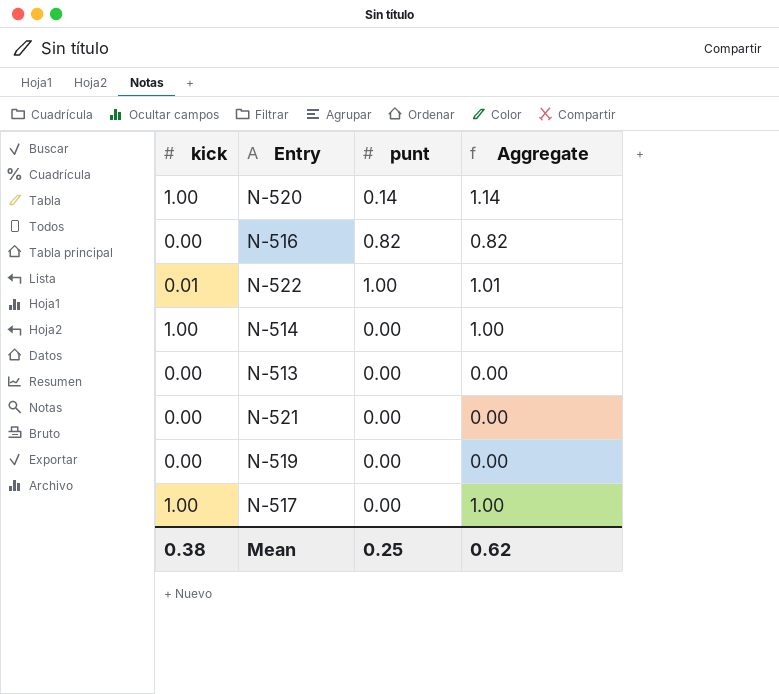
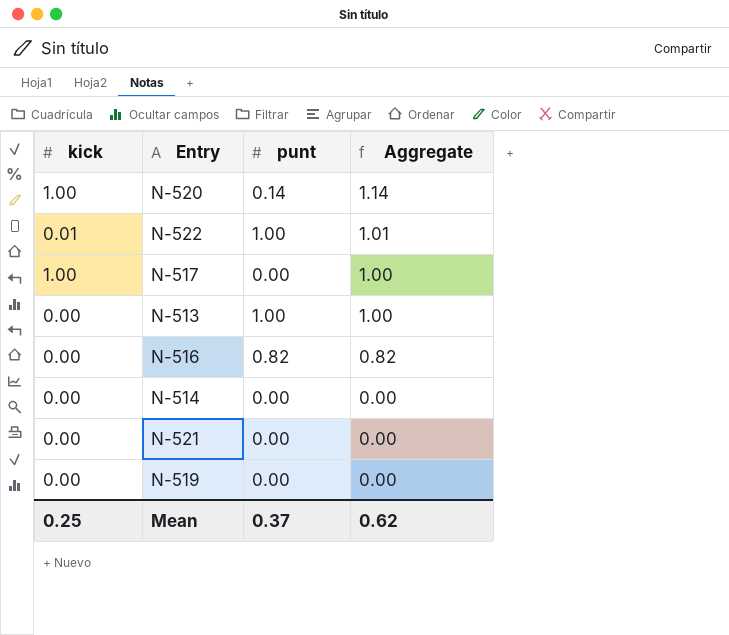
row order: none -> Aggregate descending
N-513 | punt: 0.00 -> 1.00
N-513 | Aggregate: 0.00 -> 1.00
N-514 | kick: 1.00 -> 0.00
N-514 | Aggregate: 1.00 -> 0.00
Mean | kick: 0.38 -> 0.25
Mean | punt: 0.25 -> 0.37

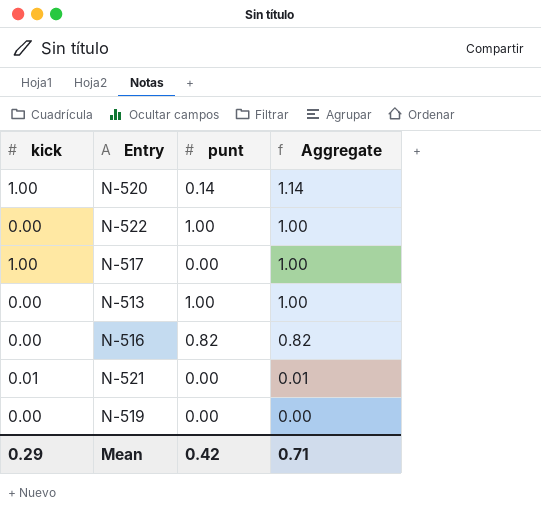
row N-514: 0.00 | 0.00 | 0.00 -> none
N-522 | kick: 0.01 -> 0.00
N-522 | Aggregate: 1.01 -> 1.00
N-521 | kick: 0.00 -> 0.01
N-521 | Aggregate: 0.00 -> 0.01
Mean | kick: 0.25 -> 0.29
Mean | punt: 0.37 -> 0.42
Mean | Aggregate: 0.62 -> 0.71

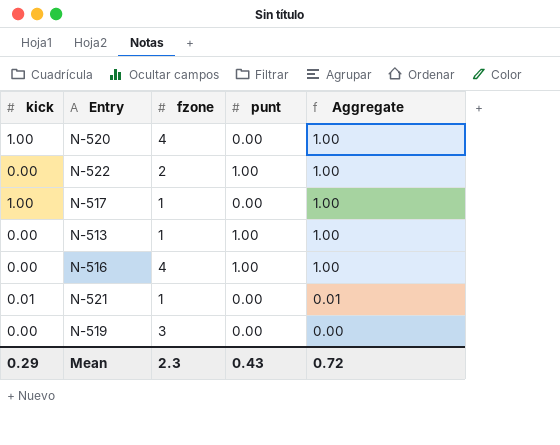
column fzone | position: none -> 3
N-520 | punt: 0.14 -> 0.00
N-520 | Aggregate: 1.14 -> 1.00
N-516 | punt: 0.82 -> 1.00
N-516 | Aggregate: 0.82 -> 1.00
Mean | punt: 0.42 -> 0.43
Mean | Aggregate: 0.71 -> 0.72

